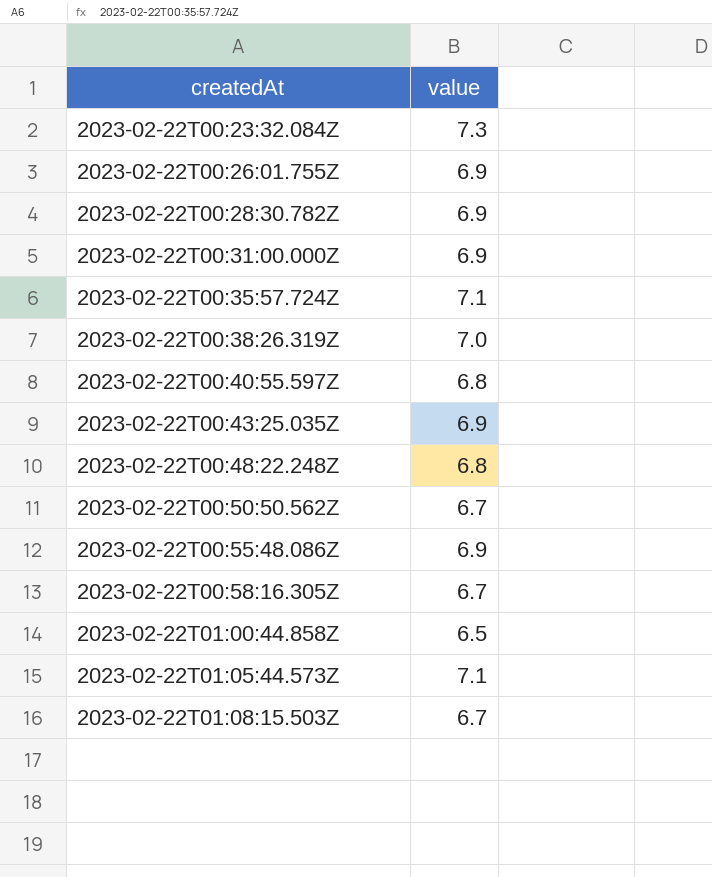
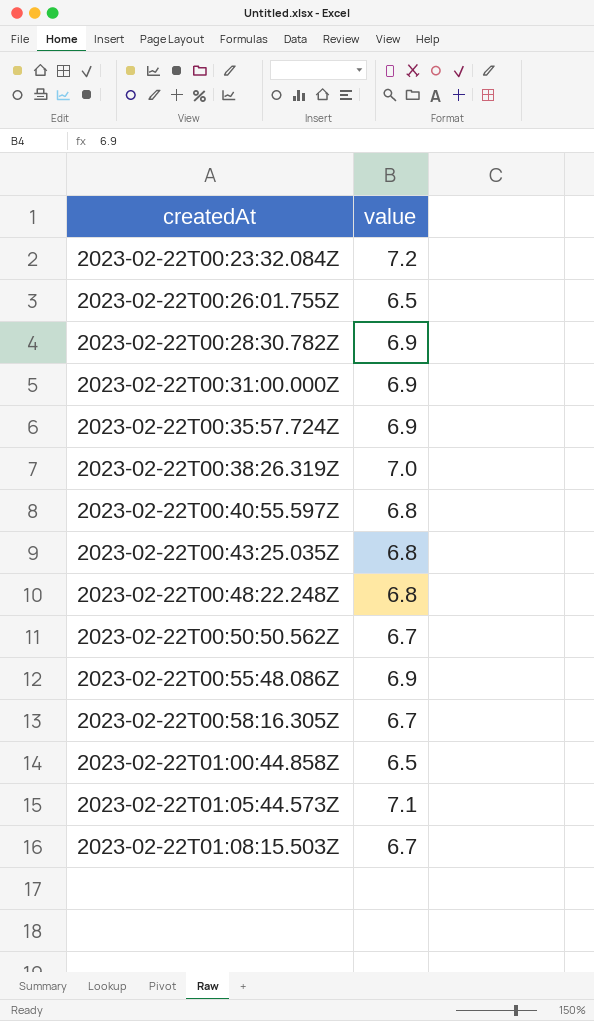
2023-02-22T00:23:32.084Z | value: 7.3 -> 7.2
2023-02-22T00:26:01.755Z | value: 6.9 -> 6.5
2023-02-22T00:35:57.724Z | value: 7.1 -> 6.9
2023-02-22T00:43:25.035Z | value: 6.9 -> 6.8

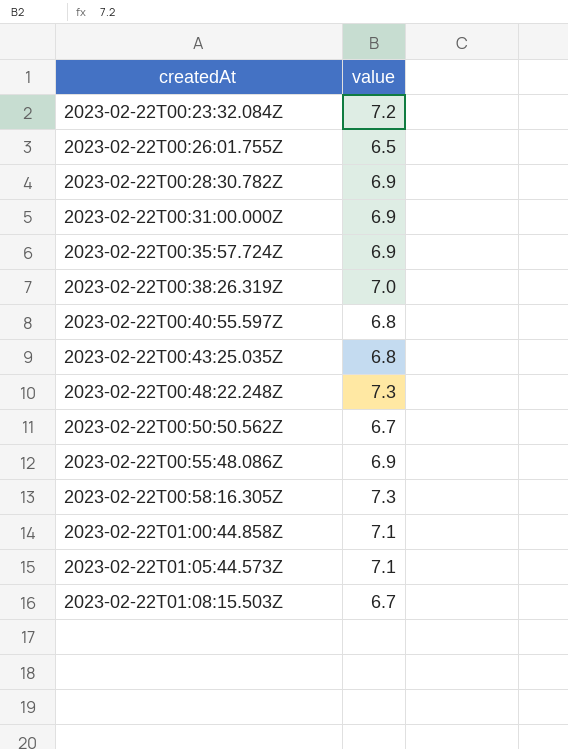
2023-02-22T00:48:22.248Z | value: 6.8 -> 7.3
2023-02-22T00:58:16.305Z | value: 6.7 -> 7.3
2023-02-22T01:00:44.858Z | value: 6.5 -> 7.1

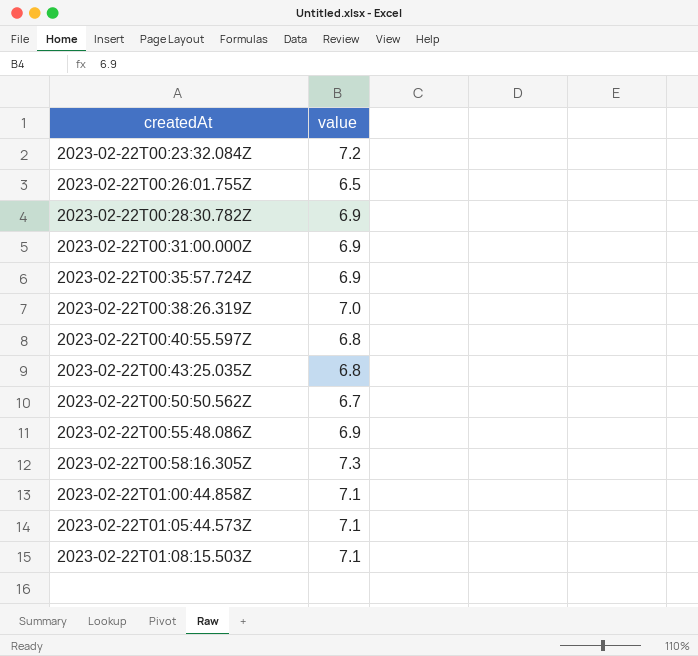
row 2023-02-22T00:48:22.248Z: 7.3 -> none
2023-02-22T01:08:15.503Z | value: 6.7 -> 7.1

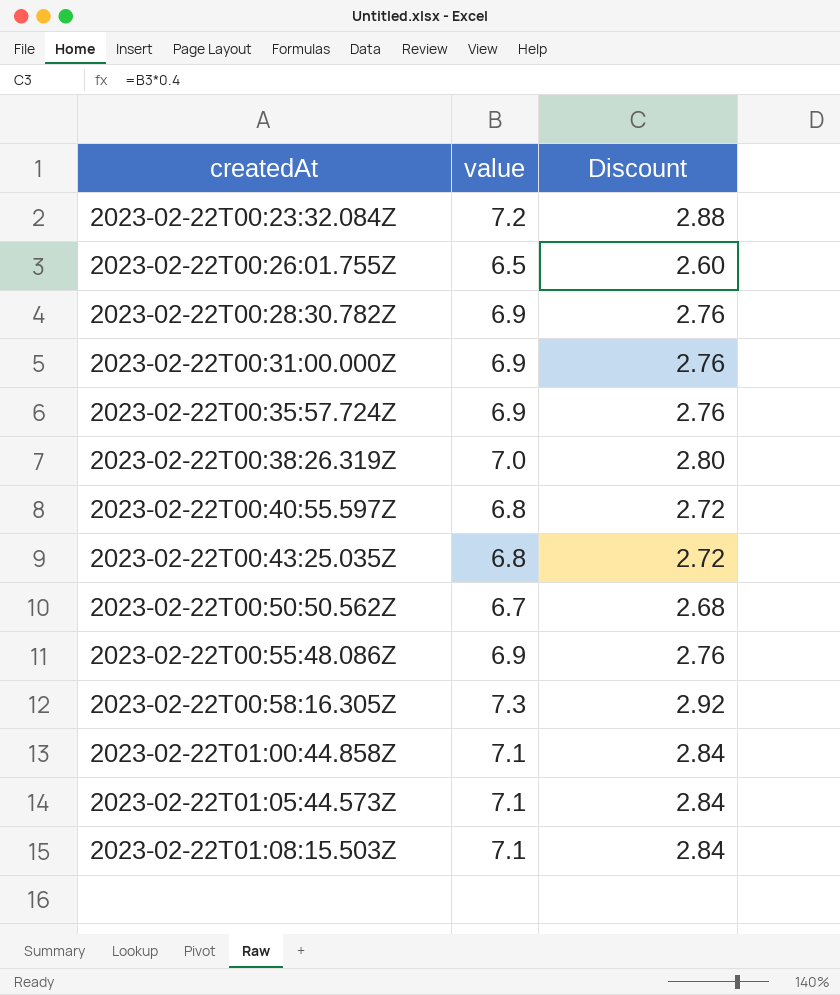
column Discount | formula: none -> [value] * 0.4

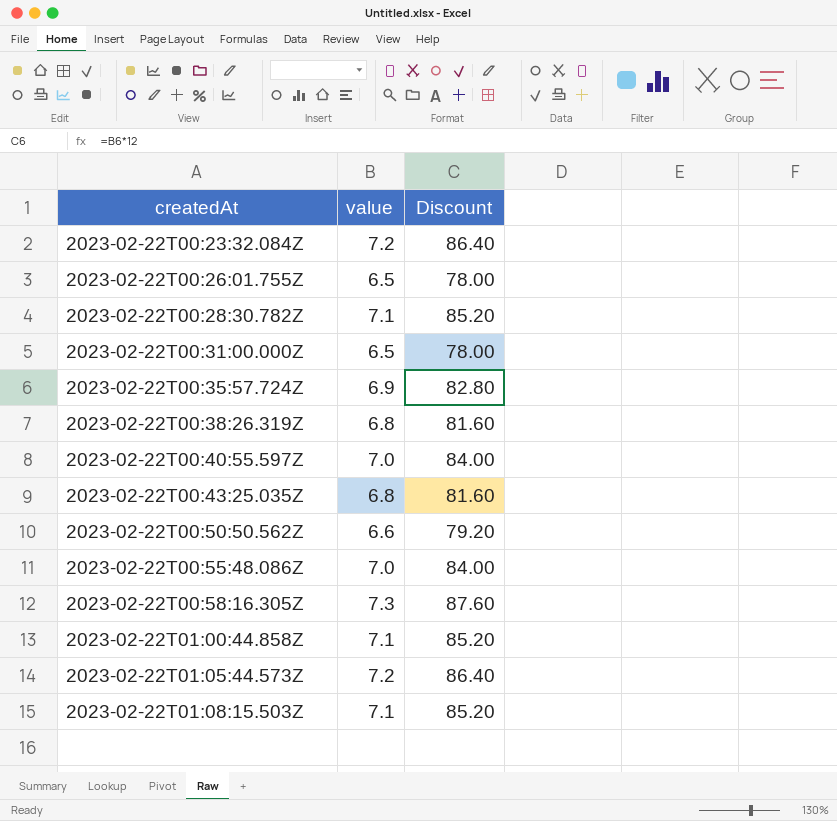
column Discount | formula: [value] * 0.4 -> [value] * 12
2023-02-22T00:28:30.782Z | value: 6.9 -> 7.1
2023-02-22T00:31:00.000Z | value: 6.9 -> 6.5
2023-02-22T00:38:26.319Z | value: 7.0 -> 6.8
2023-02-22T00:40:55.597Z | value: 6.8 -> 7.0
2023-02-22T00:50:50.562Z | value: 6.7 -> 6.6
2023-02-22T00:55:48.086Z | value: 6.9 -> 7.0
2023-02-22T01:05:44.573Z | value: 7.1 -> 7.2

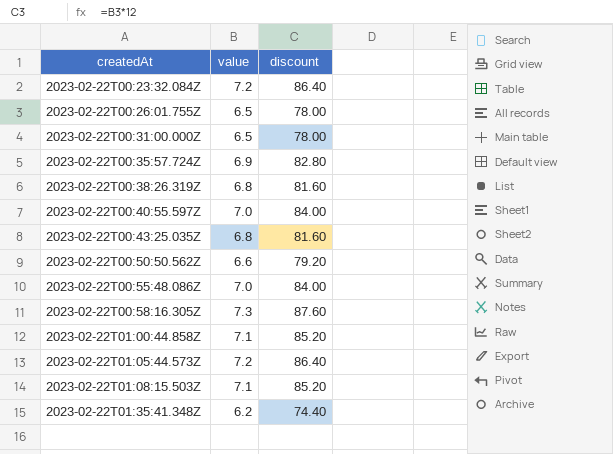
column name: Discount -> discount
row 2023-02-22T00:28:30.782Z: 7.1 | 85.20 -> none
row 2023-02-22T01:35:41.348Z: none -> 6.2 | 74.40

